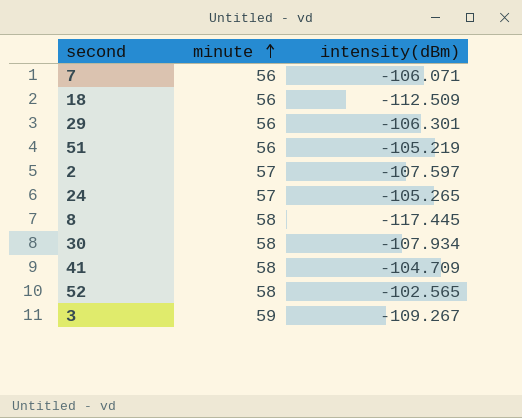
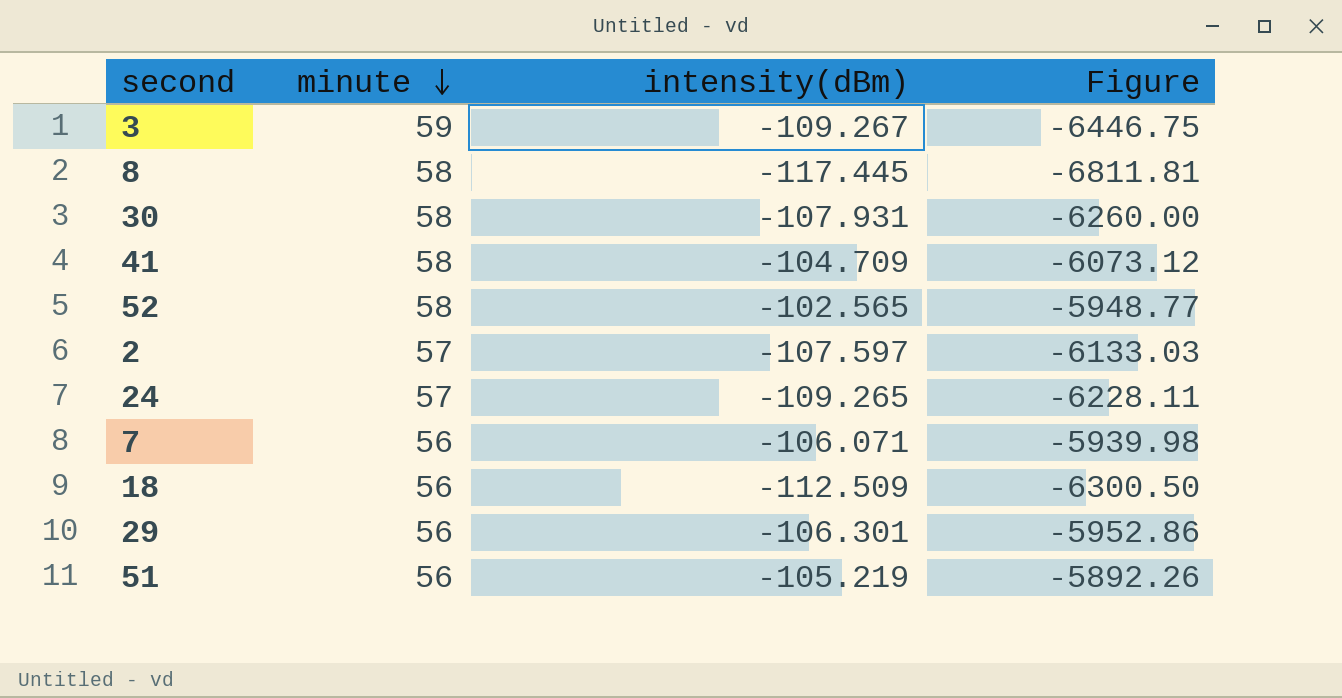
row order: minute ascending -> minute descending
column Figure | formula: none -> [minute] * [intensity(dBm)]
30 | intensity(dBm): -107.934 -> -107.931
24 | intensity(dBm): -105.265 -> -109.265

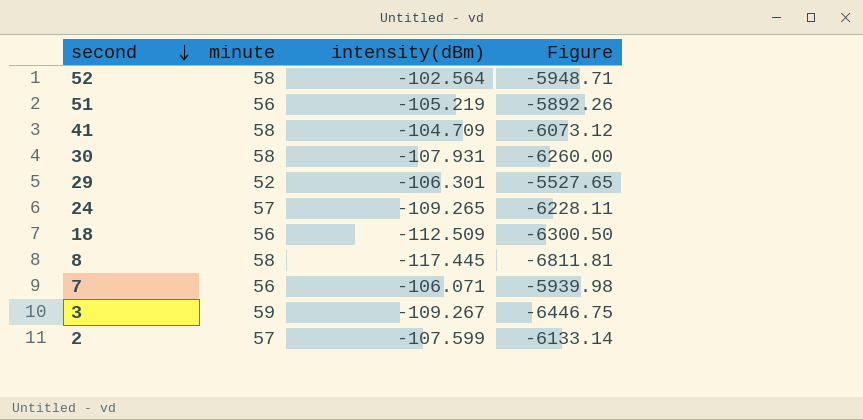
row order: minute descending -> second descending
52 | intensity(dBm): -102.565 -> -102.564
52 | Figure: -5948.77 -> -5948.71
29 | minute: 56 -> 52
29 | Figure: -5952.86 -> -5527.65
2 | intensity(dBm): -107.597 -> -107.599
2 | Figure: -6133.03 -> -6133.14

